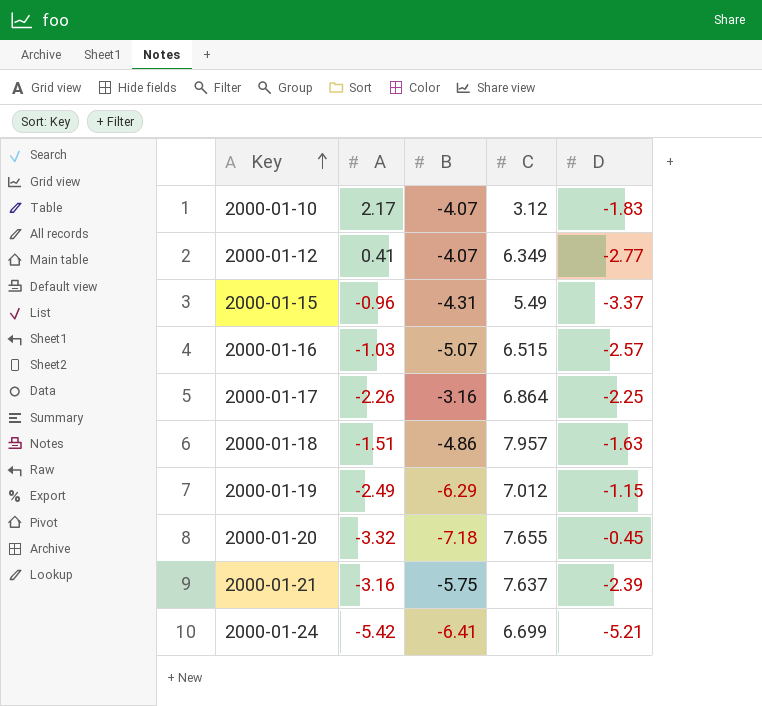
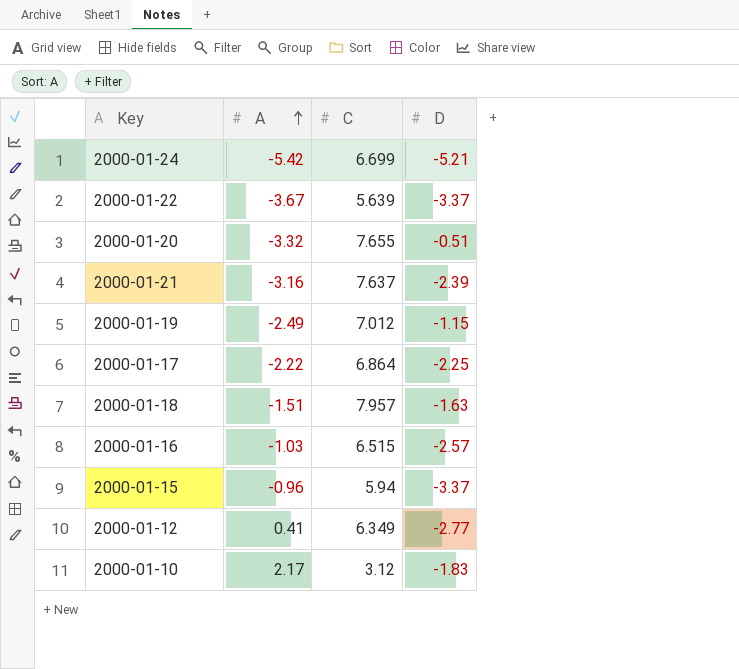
row order: Key ascending -> A ascending
column B | position: 3 -> none
row 2000-01-22: none -> -3.67 | 5.639 | -3.37
2000-01-20 | D: -0.45 -> -0.51
2000-01-17 | A: -2.26 -> -2.22
2000-01-15 | C: 5.49 -> 5.94

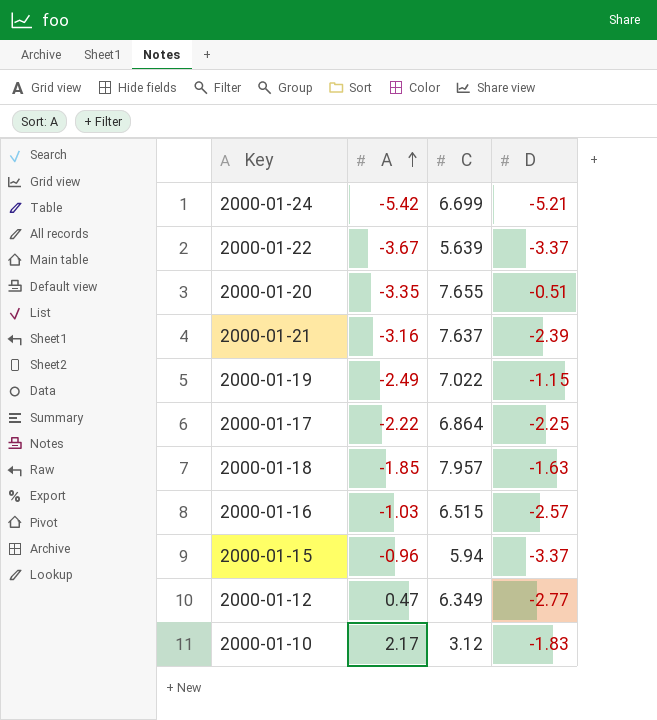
2000-01-20 | A: -3.32 -> -3.35
2000-01-19 | C: 7.012 -> 7.022
2000-01-18 | A: -1.51 -> -1.85
2000-01-12 | A: 0.41 -> 0.47

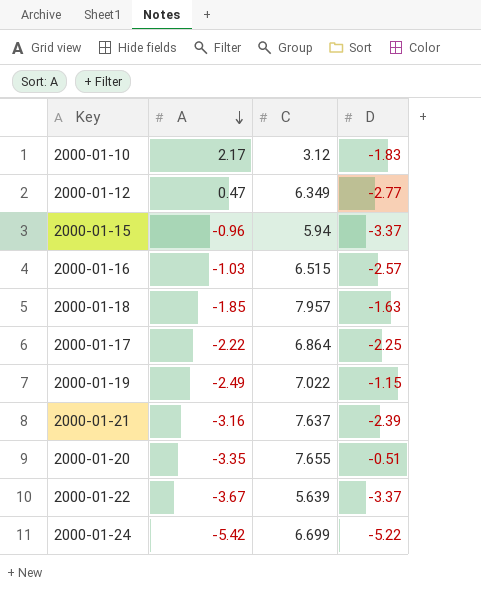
row order: A ascending -> A descending
2000-01-24 | D: -5.21 -> -5.22

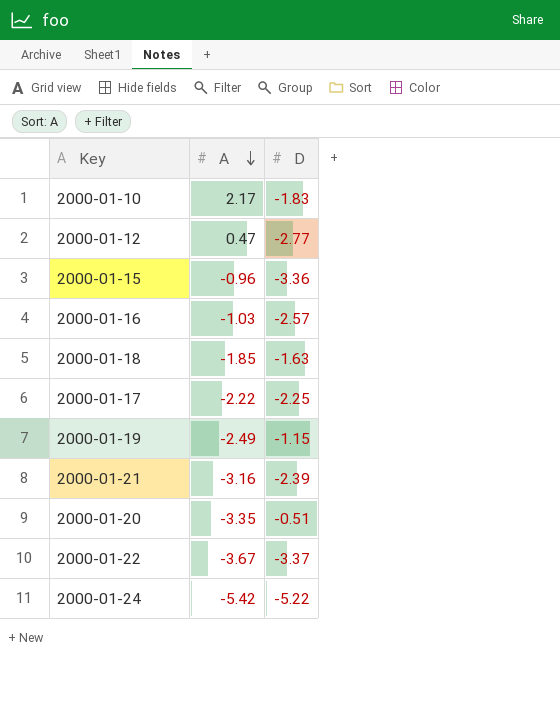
column C | position: 3 -> none
2000-01-15 | D: -3.37 -> -3.36

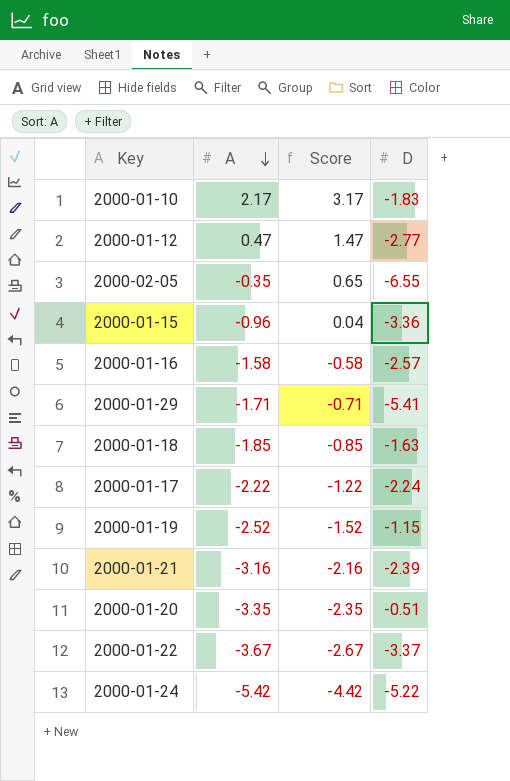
column Score | formula: none -> [A] + 1
row 2000-02-05: none -> -0.35 | 0.65 | -6.55
2000-01-16 | A: -1.03 -> -1.58
row 2000-01-29: none -> -1.71 | -0.71 | -5.41
2000-01-17 | D: -2.25 -> -2.24
2000-01-19 | A: -2.49 -> -2.52

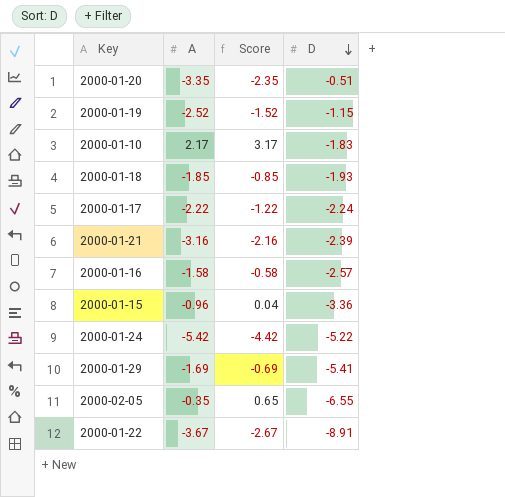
row order: A descending -> D descending
row 2000-01-12: 0.47 | 1.47 | -2.77 -> none
2000-01-18 | D: -1.63 -> -1.93
2000-01-29 | A: -1.71 -> -1.69
2000-01-29 | Score: -0.71 -> -0.69
2000-01-22 | D: -3.37 -> -8.91

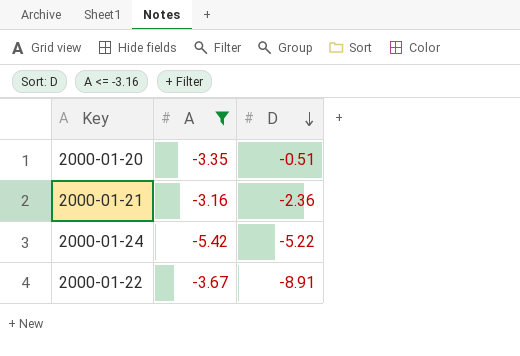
filter: none -> A <= -3.16
column Score | formula: [A] + 1 -> none
2000-01-21 | D: -2.39 -> -2.36

